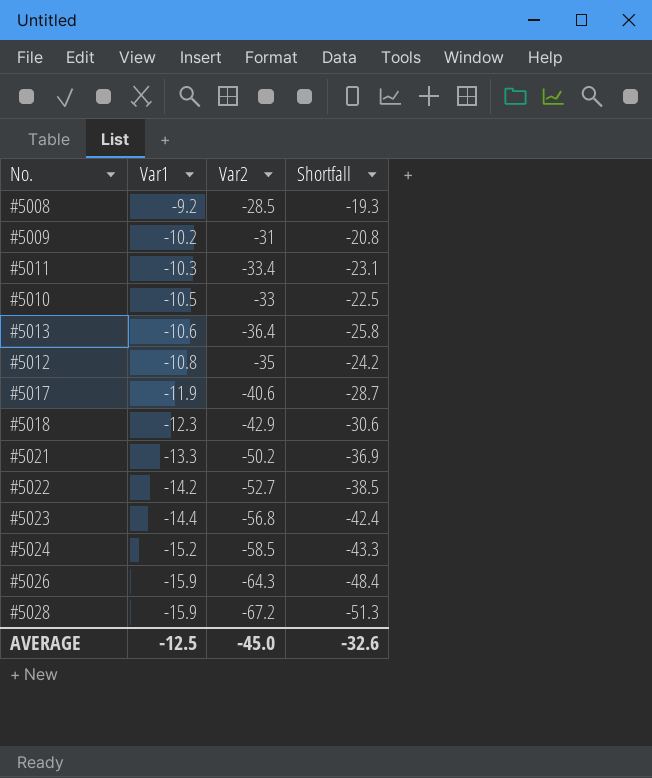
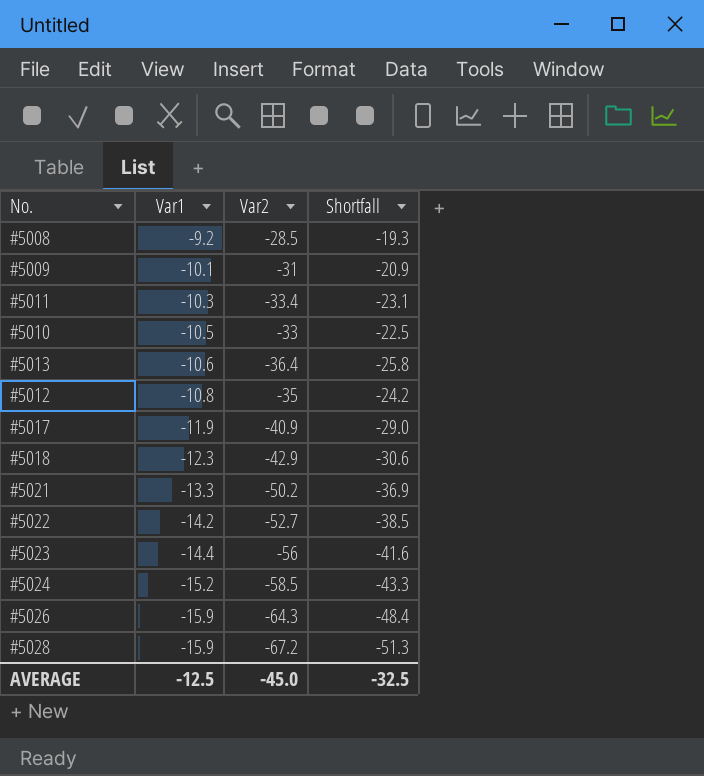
#5009 | Var1: -10.2 -> -10.1
#5009 | Shortfall: -20.8 -> -20.9
#5017 | Var2: -40.6 -> -40.9
#5017 | Shortfall: -28.7 -> -29.0
#5023 | Var2: -56.8 -> -56
#5023 | Shortfall: -42.4 -> -41.6
AVERAGE | Shortfall: -32.6 -> -32.5

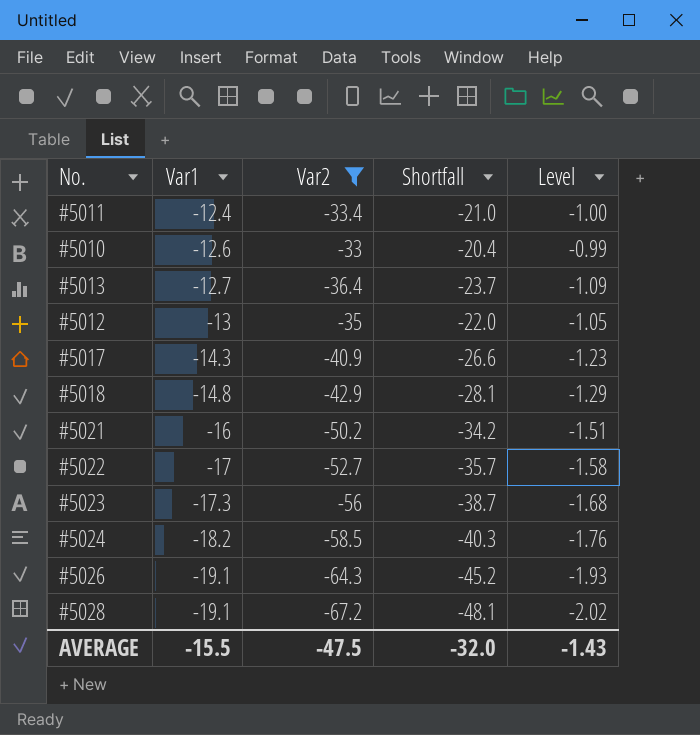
filter: none -> Var2 <= -33
column Level | formula: none -> [Var2] * 0.03
#5011 | Var1: -10.3 -> -12.4
#5011 | Shortfall: -23.1 -> -21.0
#5010 | Var1: -10.5 -> -12.6
#5010 | Shortfall: -22.5 -> -20.4
#5013 | Var1: -10.6 -> -12.7
#5013 | Shortfall: -25.8 -> -23.7
#5012 | Var1: -10.8 -> -13
#5012 | Shortfall: -24.2 -> -22.0
#5017 | Var1: -11.9 -> -14.3
#5017 | Shortfall: -29.0 -> -26.6
#5018 | Var1: -12.3 -> -14.8
#5018 | Shortfall: -30.6 -> -28.1
#5021 | Var1: -13.3 -> -16
#5021 | Shortfall: -36.9 -> -34.2
#5022 | Var1: -14.2 -> -17
#5022 | Shortfall: -38.5 -> -35.7
#5023 | Var1: -14.4 -> -17.3
#5023 | Shortfall: -41.6 -> -38.7
#5024 | Var1: -15.2 -> -18.2
#5024 | Shortfall: -43.3 -> -40.3
#5026 | Var1: -15.9 -> -19.1
#5026 | Shortfall: -48.4 -> -45.2
#5028 | Var1: -15.9 -> -19.1
#5028 | Shortfall: -51.3 -> -48.1
AVERAGE | Var1: -12.5 -> -15.5
AVERAGE | Var2: -45.0 -> -47.5
AVERAGE | Shortfall: -32.5 -> -32.0

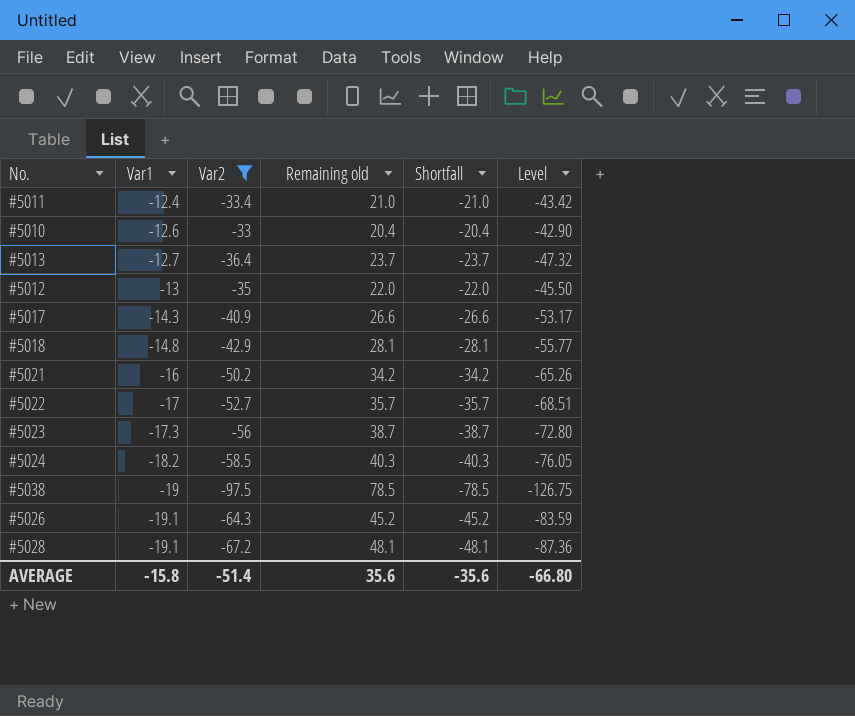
column Remaining old | formula: none -> [Var1] - [Var2]
column Level | formula: [Var2] * 0.03 -> [Var2] * 1.3
row #5038: none -> -19 | -97.5 | 78.5 | -78.5 | -126.75
AVERAGE | Var1: -15.5 -> -15.8
AVERAGE | Var2: -47.5 -> -51.4
AVERAGE | Shortfall: -32.0 -> -35.6
AVERAGE | Level: -1.43 -> -66.80

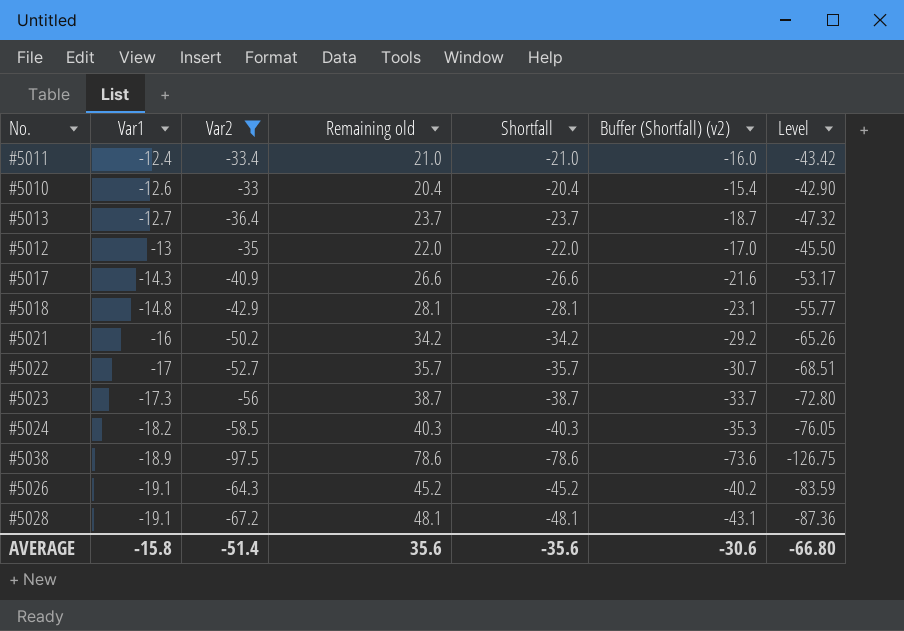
column Buffer (Shortfall) (v2) | formula: none -> [Shortfall] + 5
#5038 | Var1: -19 -> -18.9
#5038 | Remaining old: 78.5 -> 78.6
#5038 | Shortfall: -78.5 -> -78.6

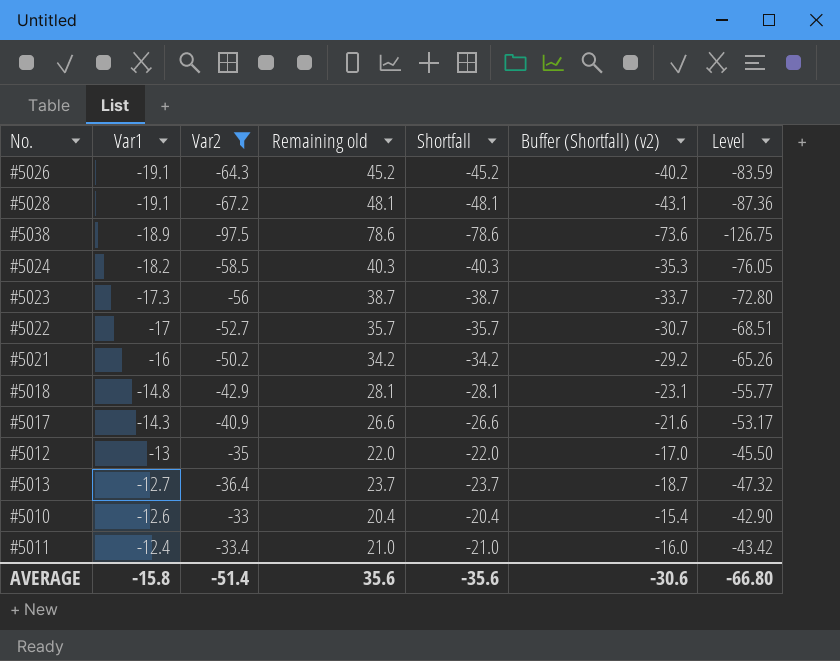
row order: Var1 descending -> Var1 ascending

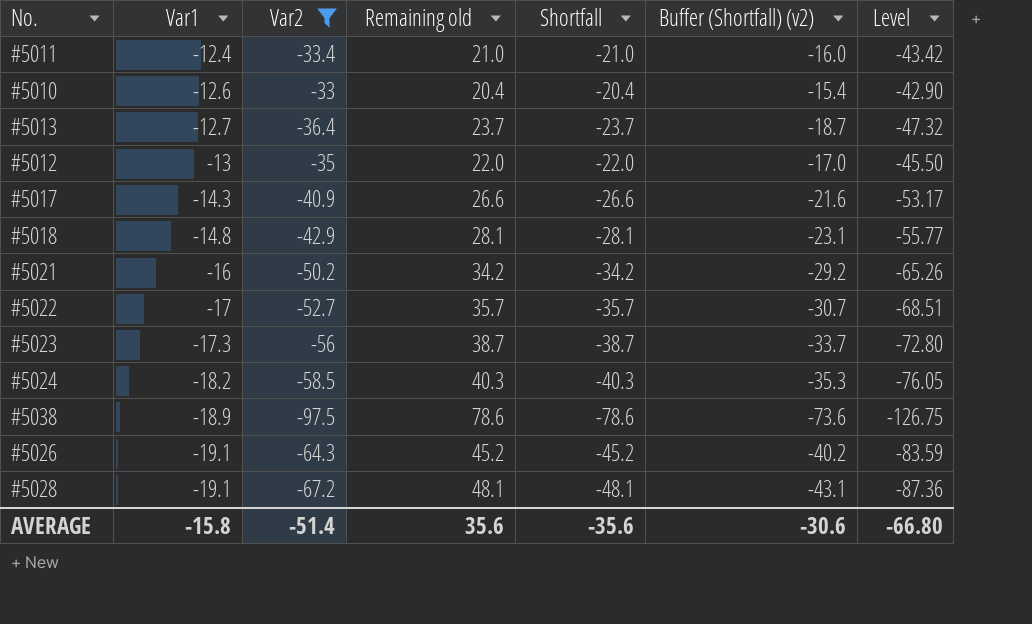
row order: Var1 ascending -> Var1 descending

